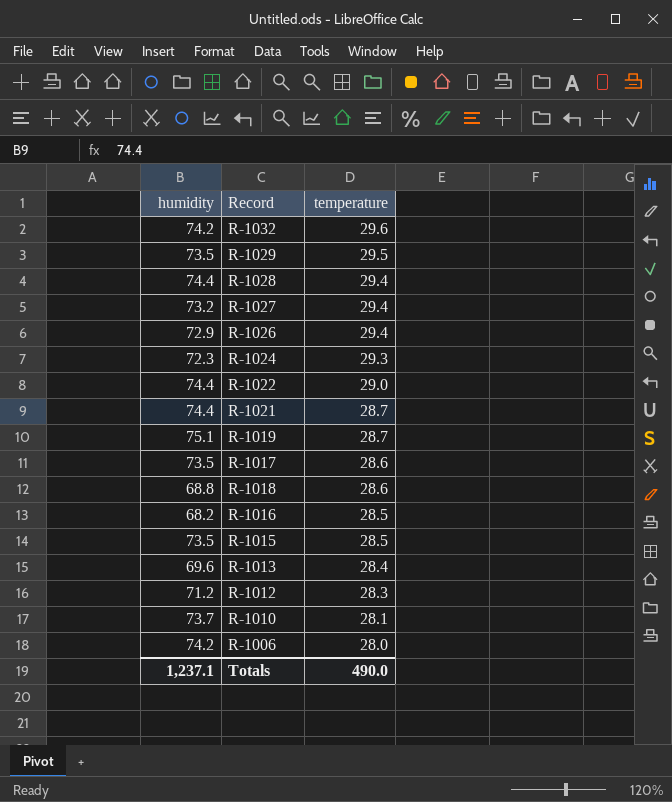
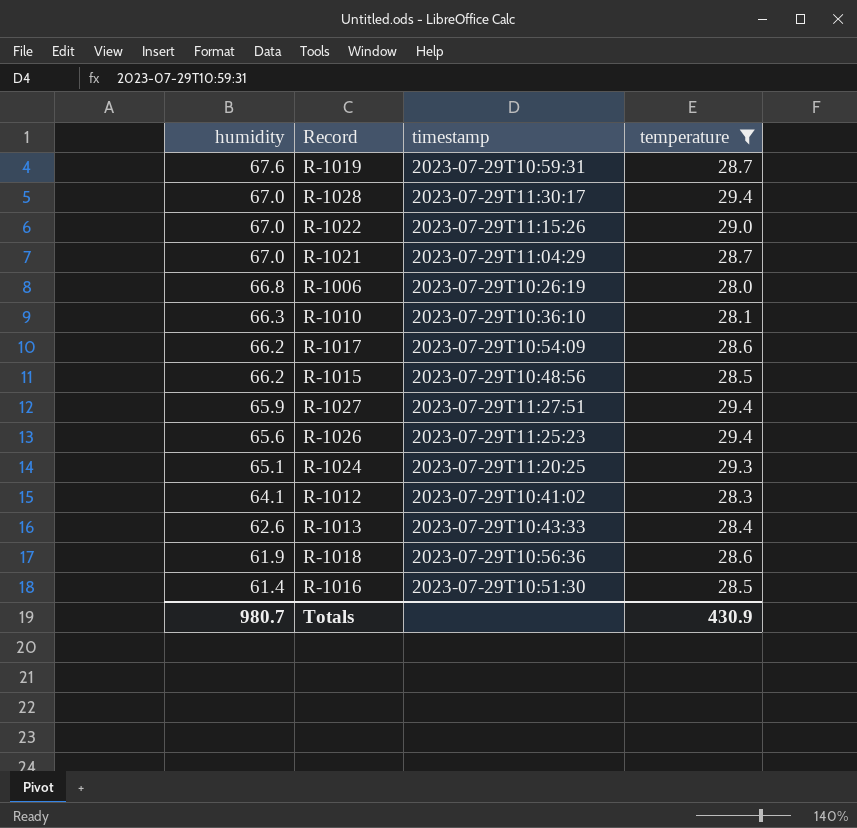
filter: none -> temperature <= 29.4
row order: temperature descending -> humidity descending
column timestamp | position: none -> 3
R-1019 | humidity: 75.1 -> 67.6
R-1028 | humidity: 74.4 -> 67.0
R-1022 | humidity: 74.4 -> 67.0
R-1021 | humidity: 74.4 -> 67.0
R-1006 | humidity: 74.2 -> 66.8
R-1010 | humidity: 73.7 -> 66.3
R-1017 | humidity: 73.5 -> 66.2
R-1015 | humidity: 73.5 -> 66.2
R-1027 | humidity: 73.2 -> 65.9
R-1026 | humidity: 72.9 -> 65.6
R-1024 | humidity: 72.3 -> 65.1
R-1012 | humidity: 71.2 -> 64.1
R-1013 | humidity: 69.6 -> 62.6
R-1018 | humidity: 68.8 -> 61.9
R-1016 | humidity: 68.2 -> 61.4
Totals | humidity: 1,237.1 -> 980.7
Totals | temperature: 490.0 -> 430.9

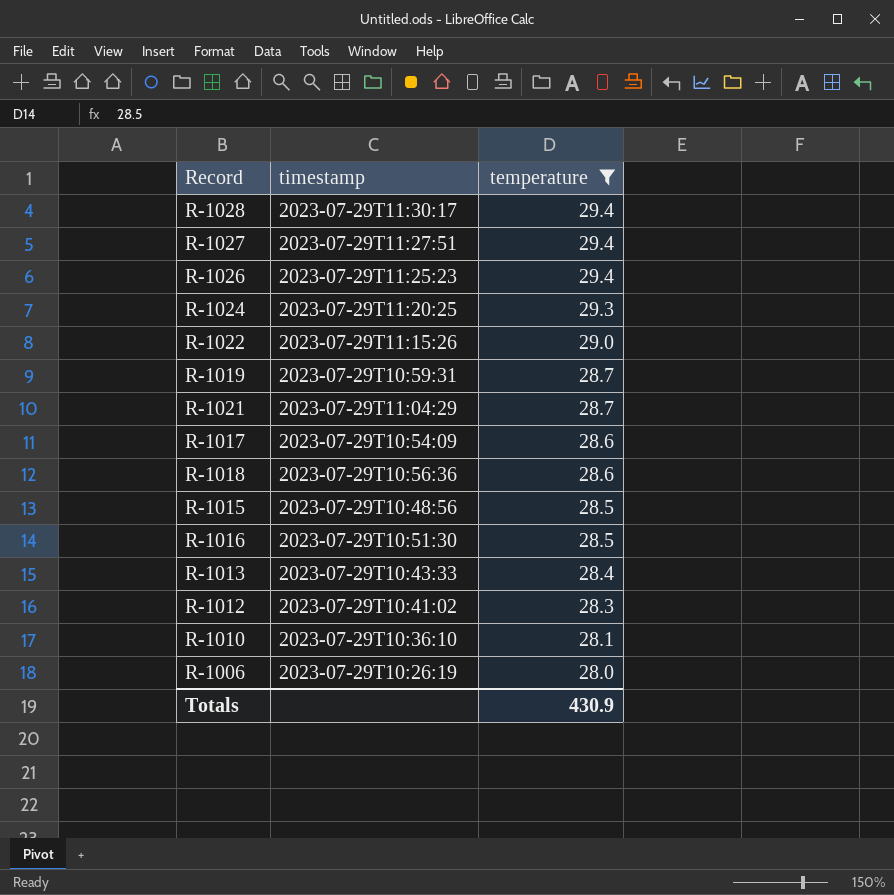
row order: humidity descending -> temperature descending
column humidity | position: 1 -> none

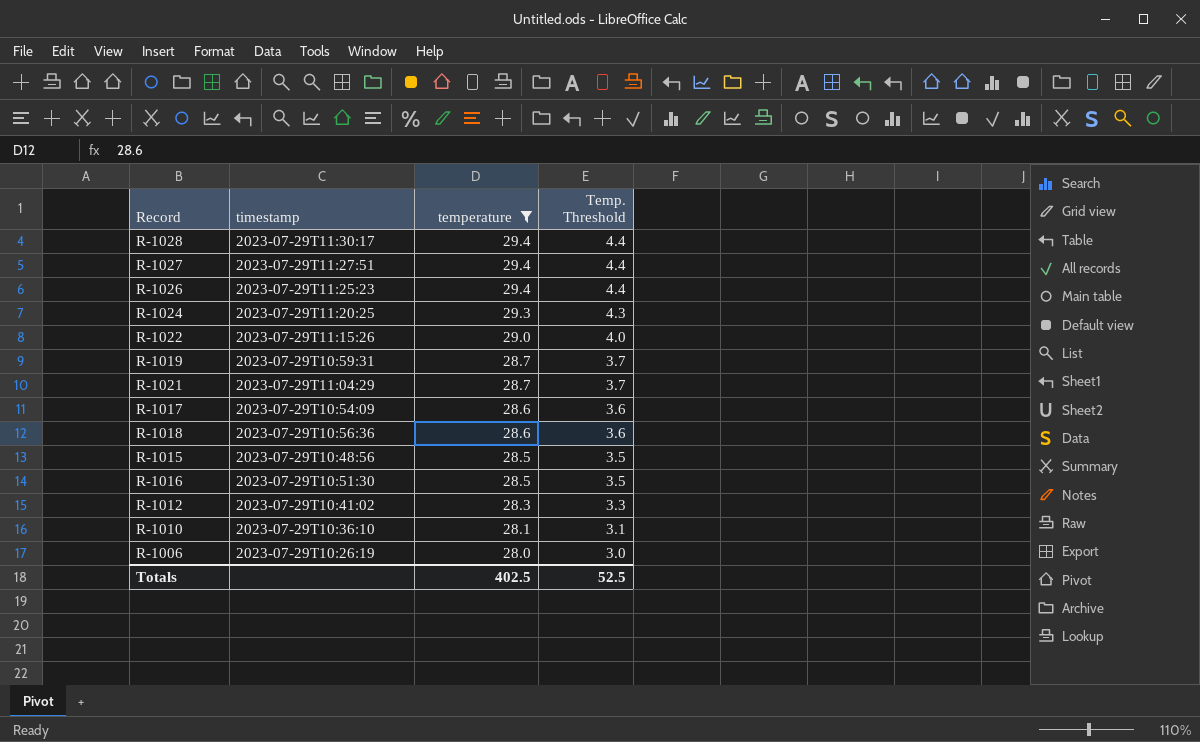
column Temp. Threshold | formula: none -> [temperature] - 25
row R-1013: 2023-07-29T10:43:33 | 28.4 -> none
Totals | temperature: 430.9 -> 402.5

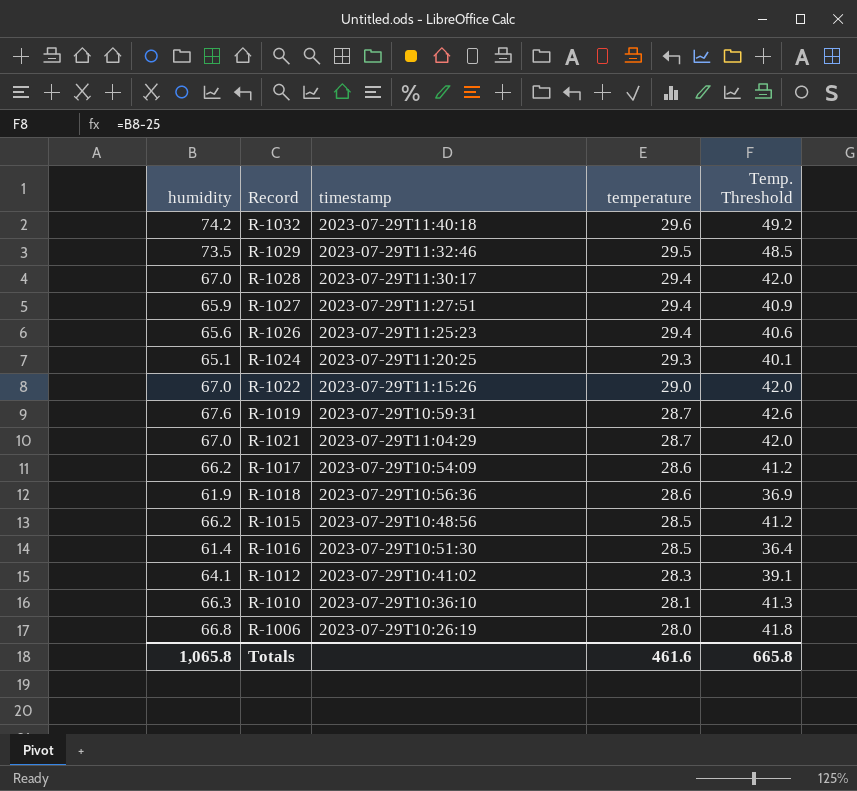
filter: temperature <= 29.4 -> none
column humidity | position: none -> 1
column Temp. Threshold | formula: [temperature] - 25 -> [humidity] - 25
Totals | temperature: 402.5 -> 461.6
Totals | Temp. Threshold: 52.5 -> 665.8

